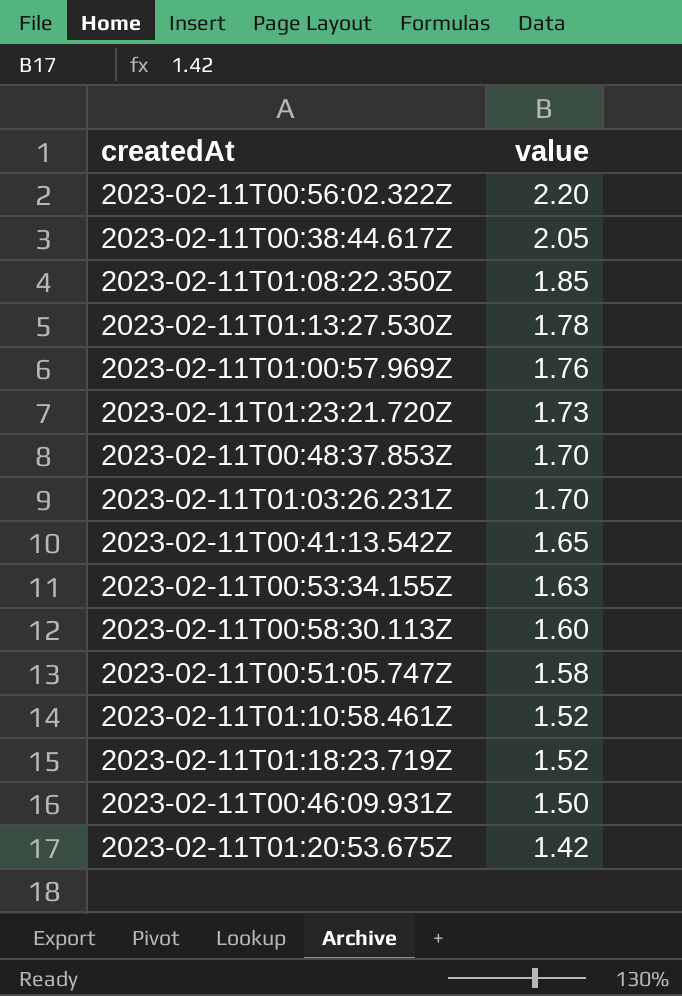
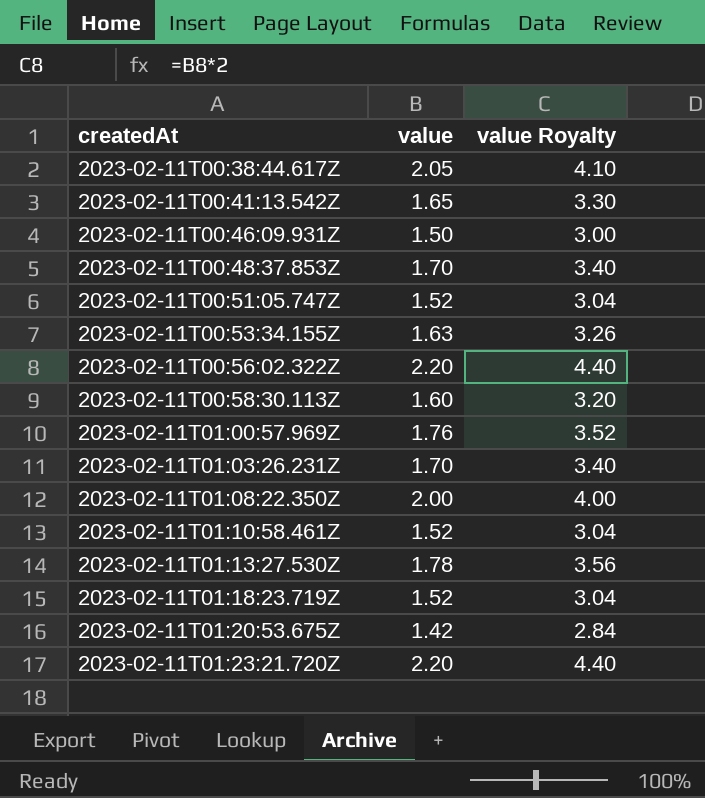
row order: value descending -> createdAt ascending
column value Royalty | formula: none -> [value] * 2
2023-02-11T00:51:05.747Z | value: 1.58 -> 1.52
2023-02-11T01:08:22.350Z | value: 1.85 -> 2.00
2023-02-11T01:23:21.720Z | value: 1.73 -> 2.20

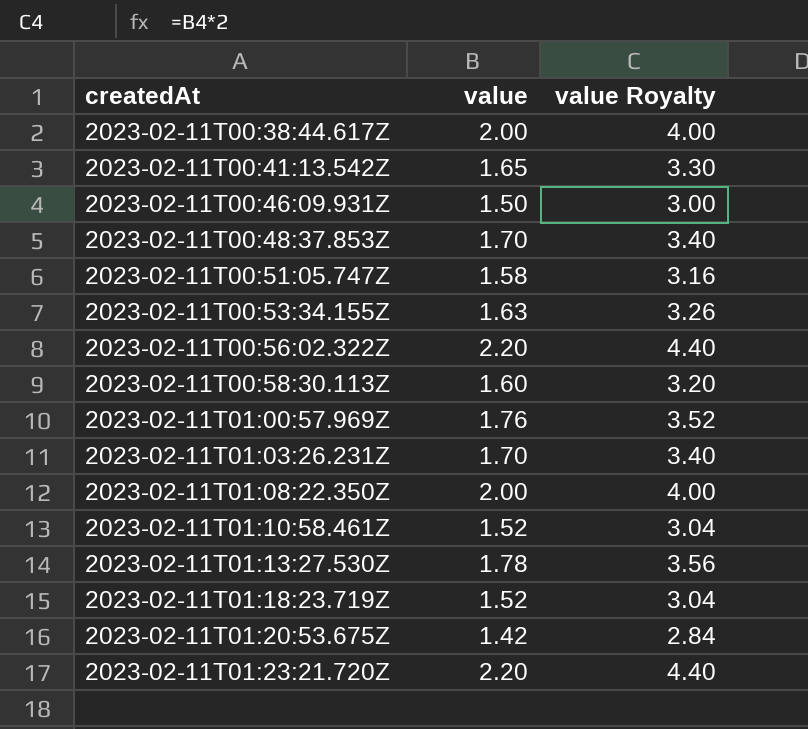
2023-02-11T00:38:44.617Z | value: 2.05 -> 2.00
2023-02-11T00:38:44.617Z | value Royalty: 4.10 -> 4.00
2023-02-11T00:51:05.747Z | value: 1.52 -> 1.58
2023-02-11T00:51:05.747Z | value Royalty: 3.04 -> 3.16

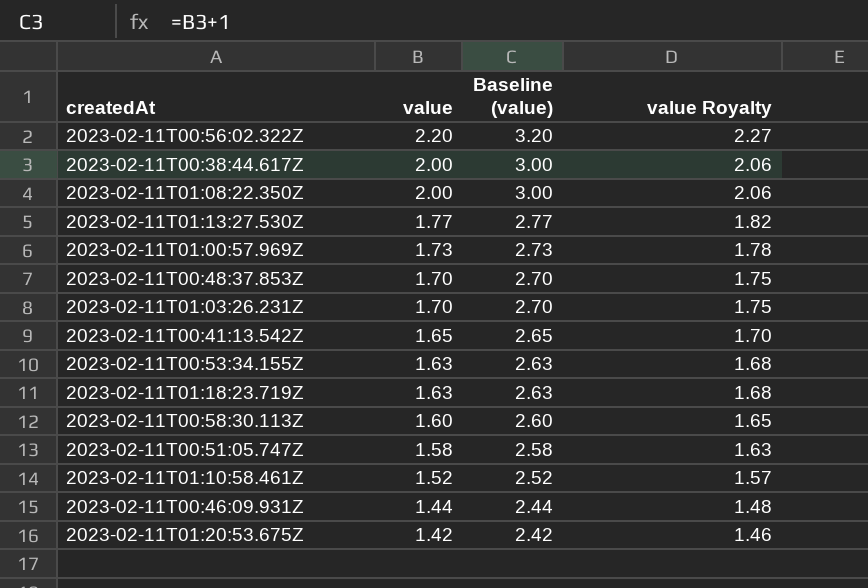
row order: createdAt ascending -> value descending
column Baseline (value) | formula: none -> [value] + 1
column value Royalty | formula: [value] * 2 -> [value] * 1.03
row 2023-02-11T01:23:21.720Z: 2.20 | 4.40 -> none
2023-02-11T01:13:27.530Z | value: 1.78 -> 1.77
2023-02-11T01:00:57.969Z | value: 1.76 -> 1.73
2023-02-11T01:18:23.719Z | value: 1.52 -> 1.63
2023-02-11T00:46:09.931Z | value: 1.50 -> 1.44

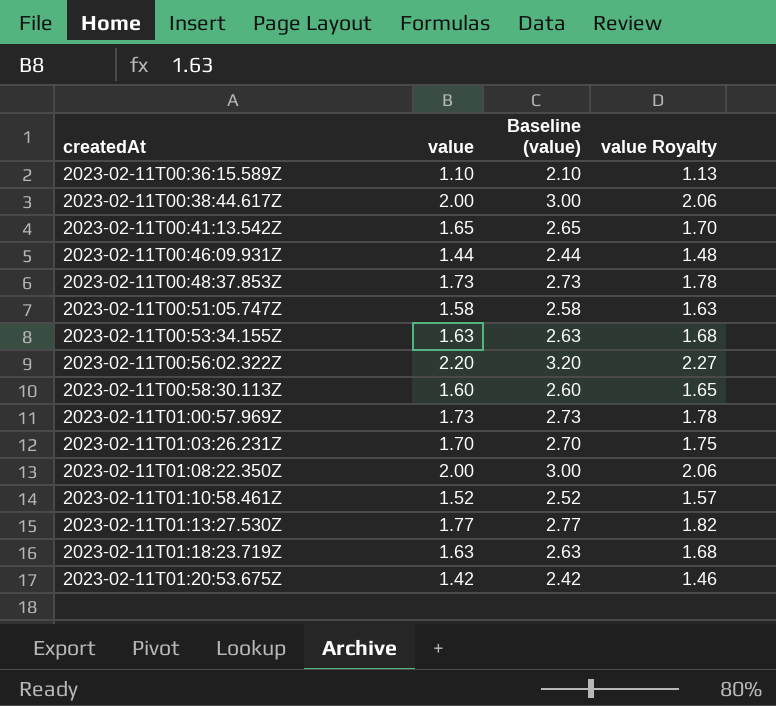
row order: value descending -> createdAt ascending
row 2023-02-11T00:36:15.589Z: none -> 1.10 | 2.10 | 1.13
2023-02-11T00:48:37.853Z | value: 1.70 -> 1.73
2023-02-11T00:48:37.853Z | Baseline (value): 2.70 -> 2.73
2023-02-11T00:48:37.853Z | value Royalty: 1.75 -> 1.78

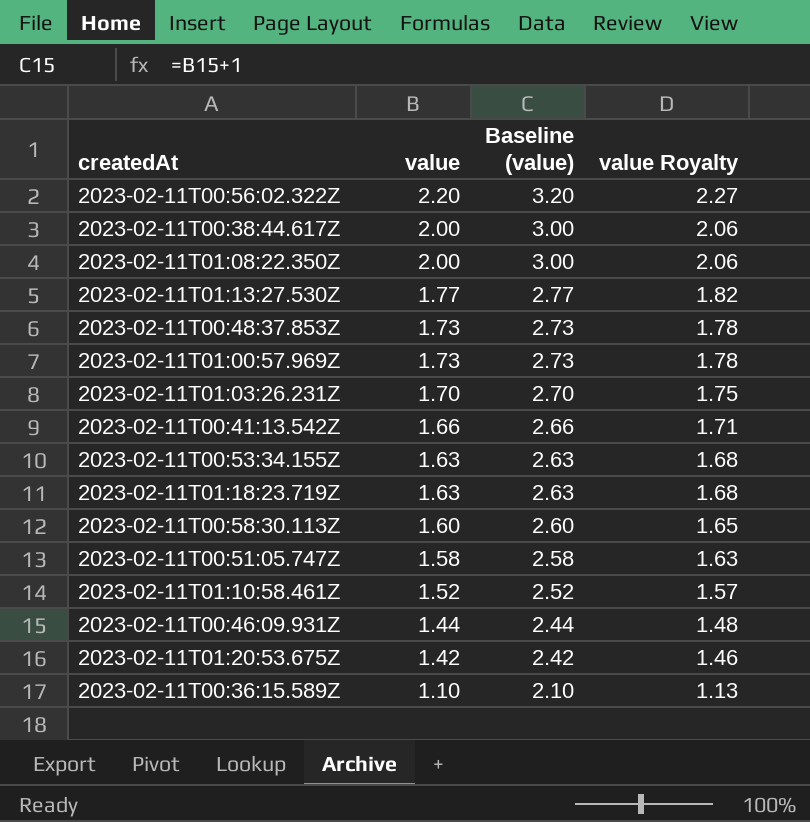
row order: createdAt ascending -> value descending
2023-02-11T00:41:13.542Z | value: 1.65 -> 1.66
2023-02-11T00:41:13.542Z | Baseline (value): 2.65 -> 2.66
2023-02-11T00:41:13.542Z | value Royalty: 1.70 -> 1.71

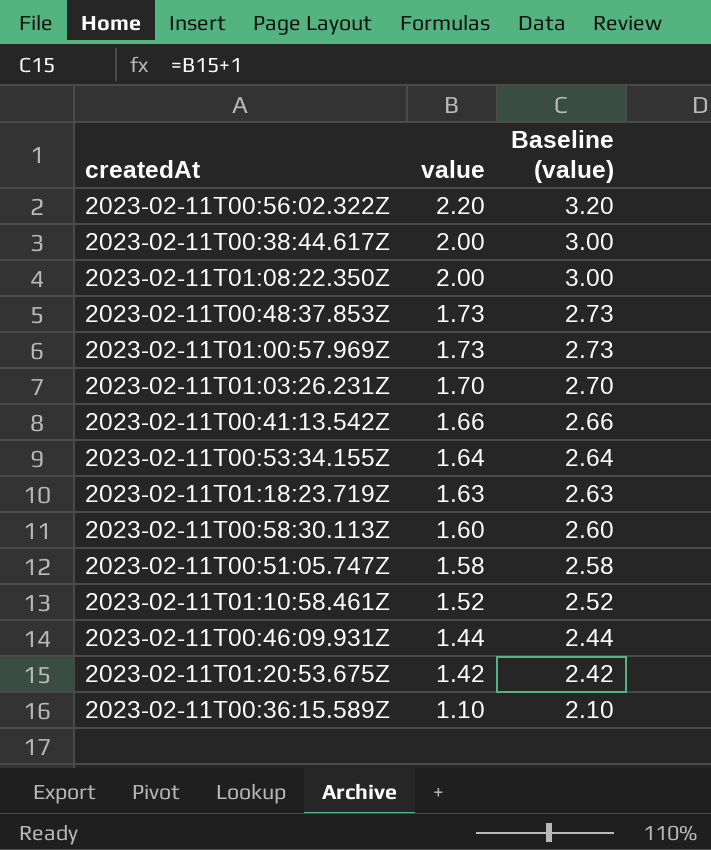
column value Royalty | formula: [value] * 1.03 -> none
row 2023-02-11T01:13:27.530Z: 1.77 | 2.77 | 1.82 -> none
2023-02-11T00:53:34.155Z | value: 1.63 -> 1.64
2023-02-11T00:53:34.155Z | Baseline (value): 2.63 -> 2.64

